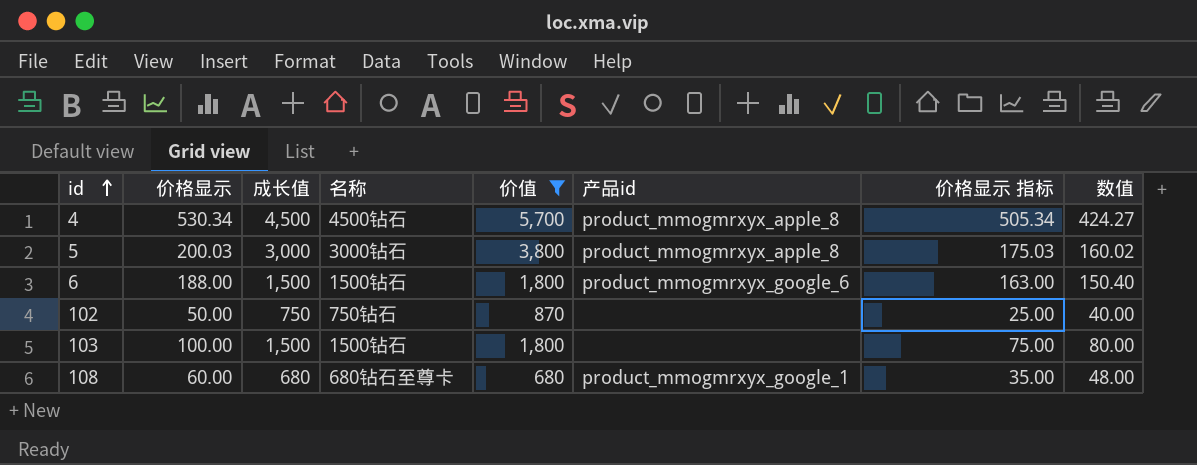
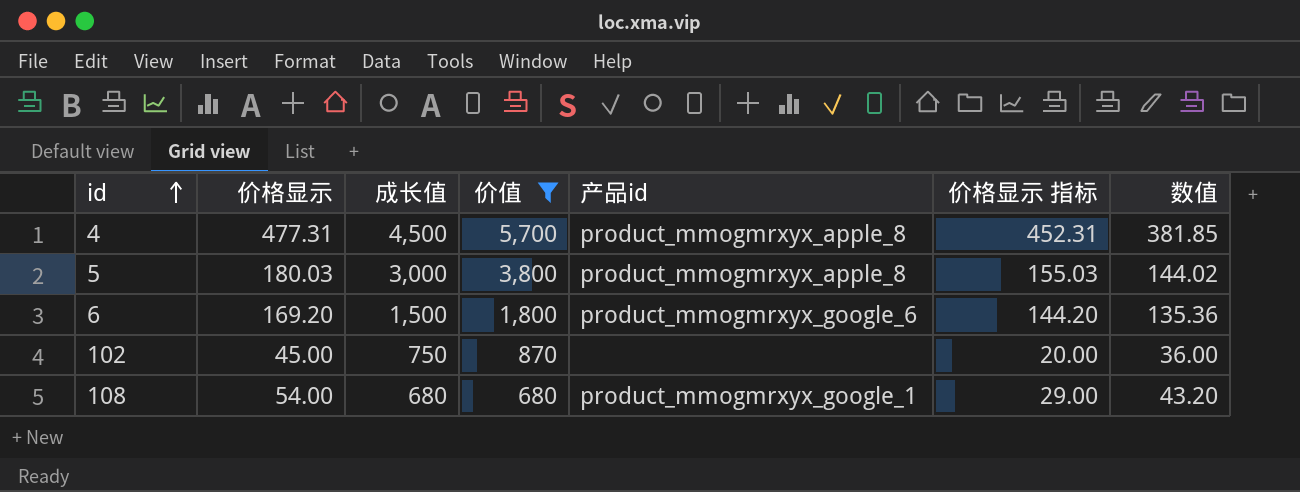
column 名称 | position: 4 -> none
row 103: 100.00 | 1,500 | 1500钻石 | 1,800 | none | 75.00 | 80.00 -> none
4 | 价格显示: 530.34 -> 477.31
4 | 价格显示 指标: 505.34 -> 452.31
4 | 数值: 424.27 -> 381.85
5 | 价格显示: 200.03 -> 180.03
5 | 价格显示 指标: 175.03 -> 155.03
5 | 数值: 160.02 -> 144.02
6 | 价格显示: 188.00 -> 169.20
6 | 价格显示 指标: 163.00 -> 144.20
6 | 数值: 150.40 -> 135.36
102 | 价格显示: 50.00 -> 45.00
102 | 价格显示 指标: 25.00 -> 20.00
102 | 数值: 40.00 -> 36.00
108 | 价格显示: 60.00 -> 54.00
108 | 价格显示 指标: 35.00 -> 29.00
108 | 数值: 48.00 -> 43.20

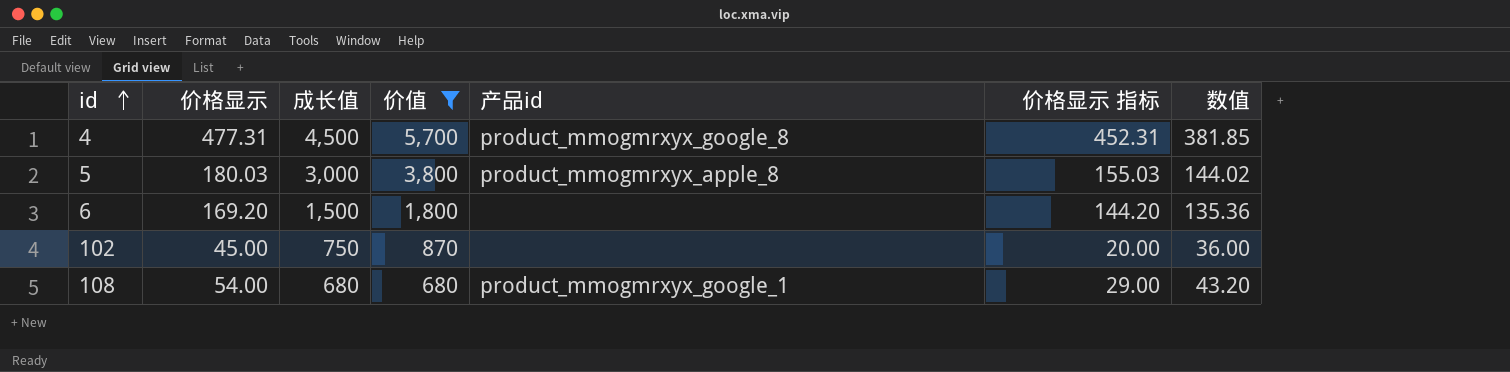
4 | 产品id: product_mmogmrxyx_apple_8 -> product_mmogmrxyx_google_8
6 | 产品id: product_mmogmrxyx_google_6 -> none

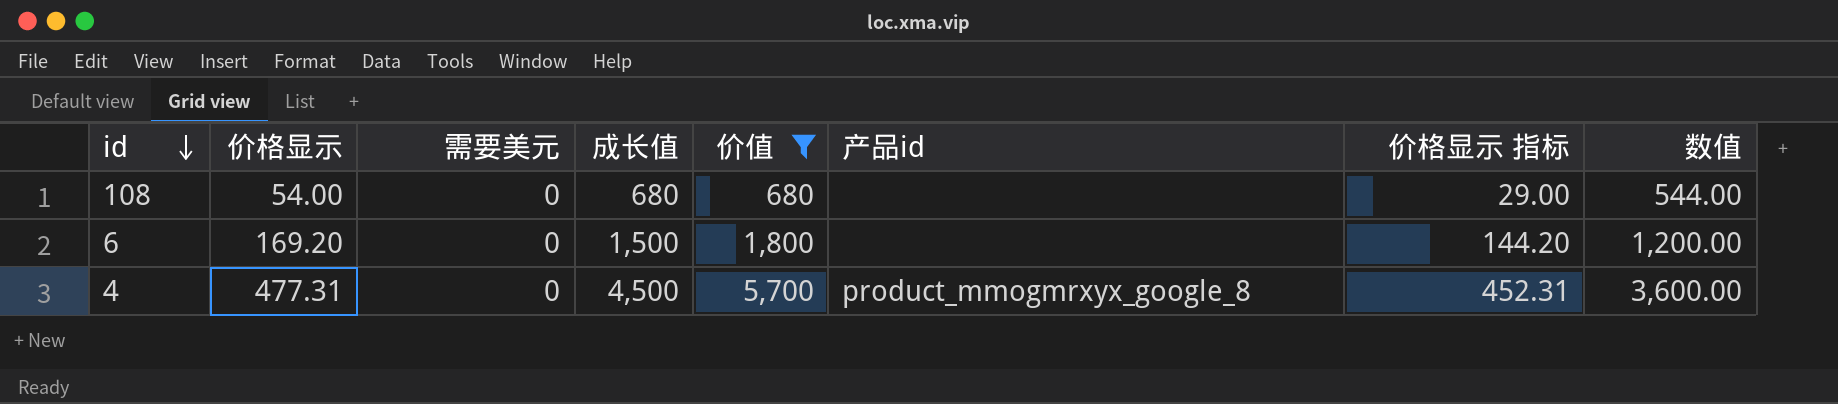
row order: id ascending -> id descending
column 需要美元 | position: none -> 3
column 数值 | formula: [价格显示] * 0.8 -> [成长值] * 0.8
row 5: 180.03 | 3,000 | 3,800 | product_mmogmrxyx_apple_8 | 155.03 | 144.02 -> none
row 102: 45.00 | 750 | 870 | none | 20.00 | 36.00 -> none
108 | 产品id: product_mmogmrxyx_google_1 -> none

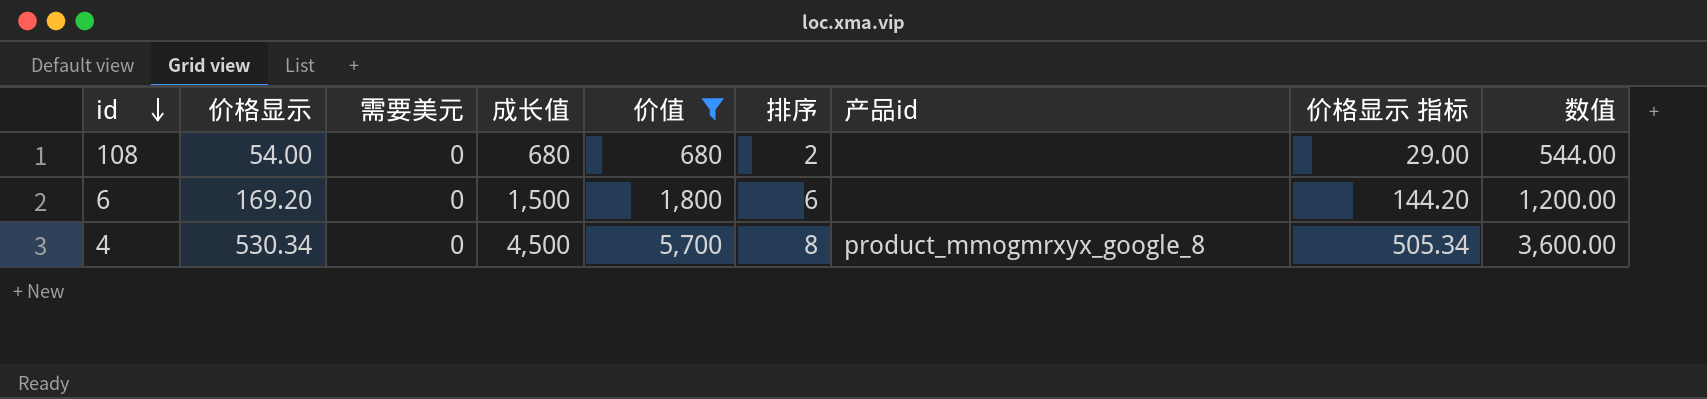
column 排序 | position: none -> 6
4 | 价格显示: 477.31 -> 530.34
4 | 价格显示 指标: 452.31 -> 505.34

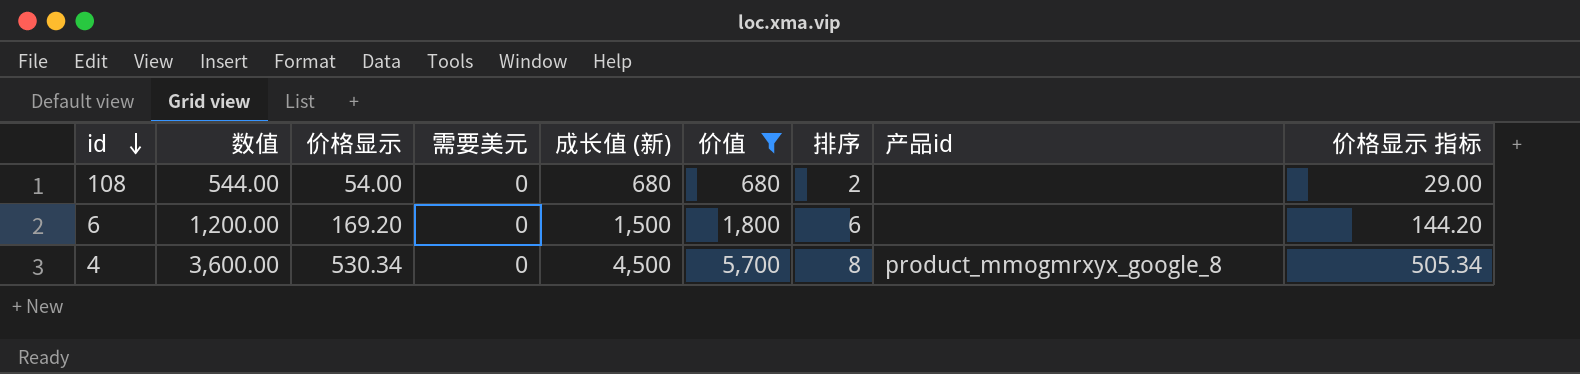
column 数值 | position: 9 -> 2
column name: 成长值 -> 成长值 (新)

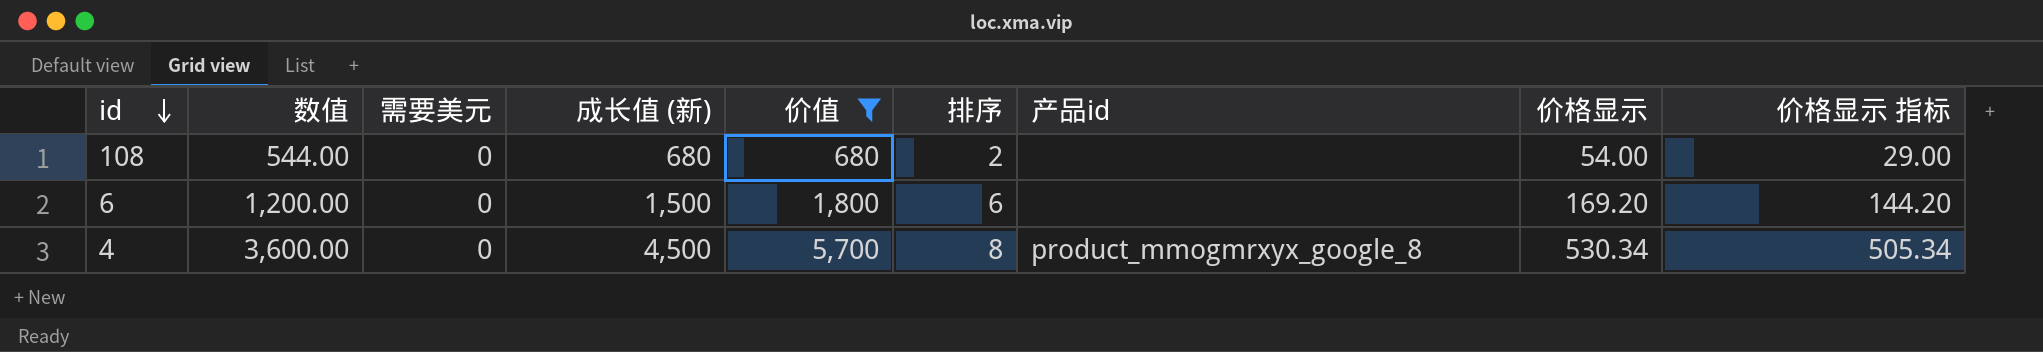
column 价格显示 | position: 3 -> 8

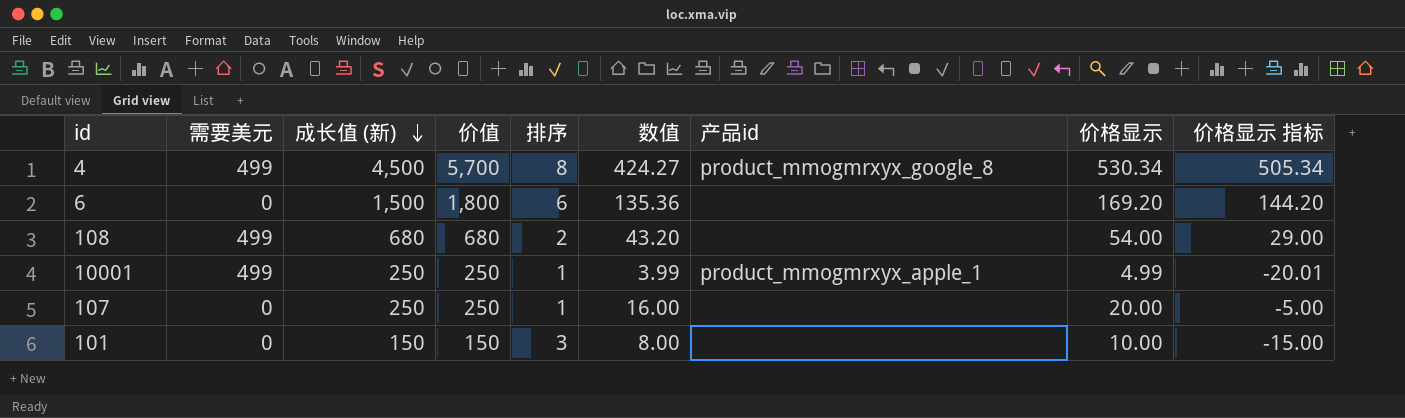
filter: 价值 >= 680 -> none
row order: id descending -> 成长值 (新) descending
column 数值 | formula: [成长值 (新)] * 0.8 -> [价格显示] * 0.8
column 数值 | position: 2 -> 6
4 | 需要美元: 0 -> 499
108 | 需要美元: 0 -> 499

